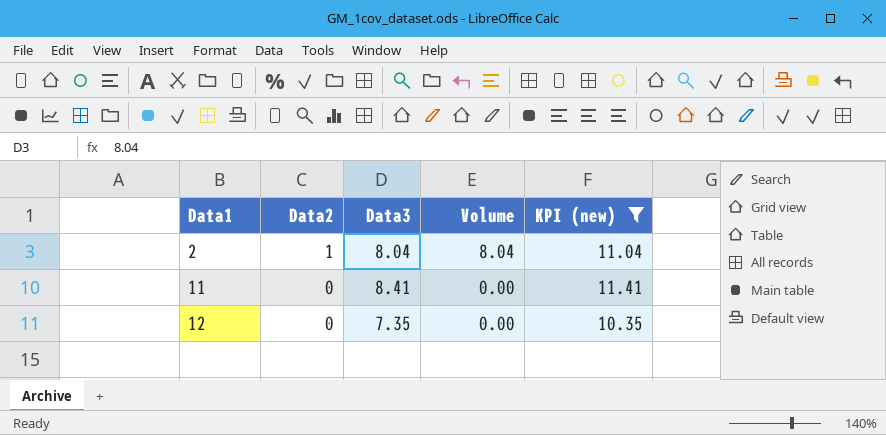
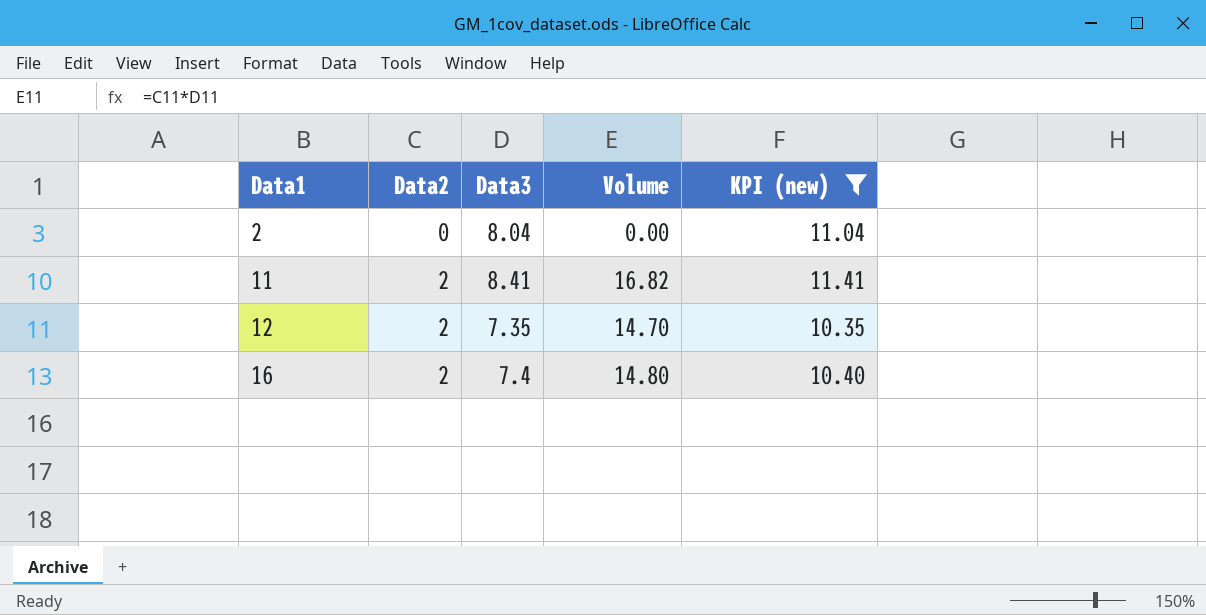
2 | Data2: 1 -> 0
2 | Volume: 8.04 -> 0.00
11 | Data2: 0 -> 2
11 | Volume: 0.00 -> 16.82
12 | Data2: 0 -> 2
12 | Volume: 0.00 -> 14.70
row 16: none -> 2 | 7.4 | 14.80 | 10.40

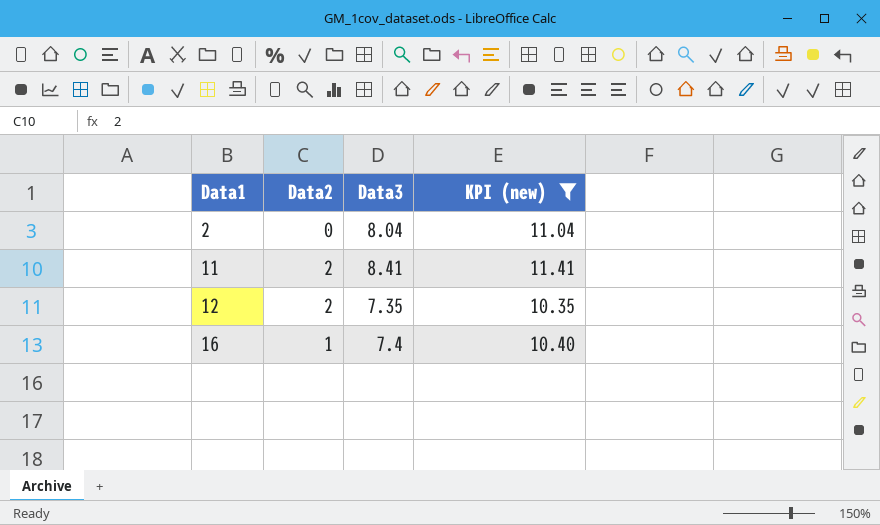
column Volume | formula: [Data2] * [Data3] -> none
16 | Data2: 2 -> 1

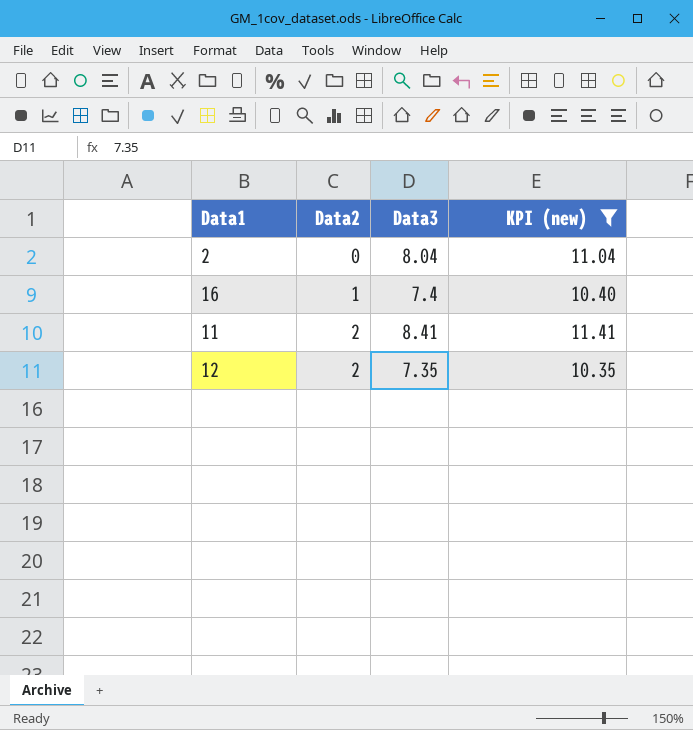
row order: Data1 ascending -> Data2 ascending

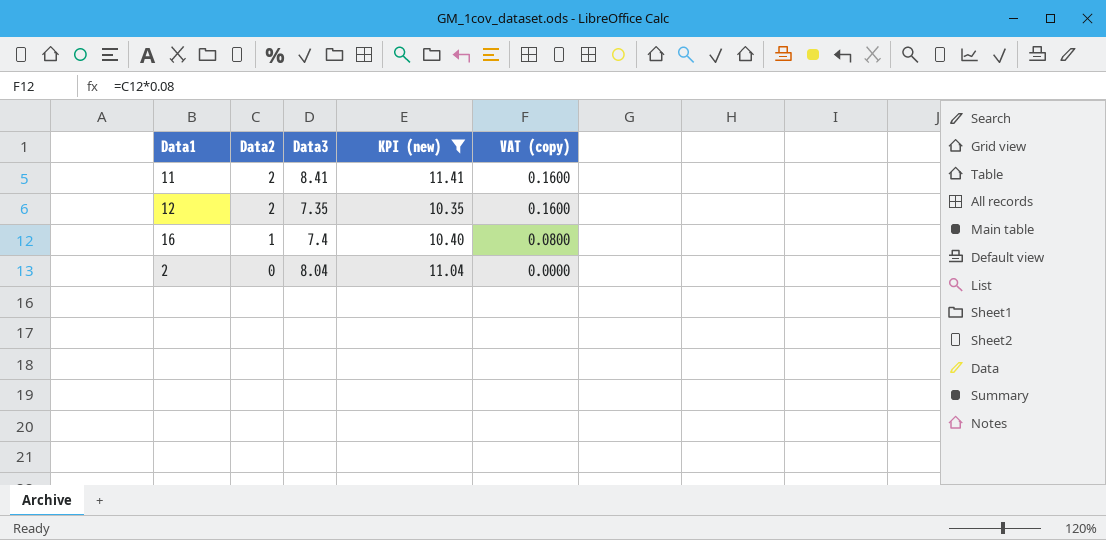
row order: Data2 ascending -> Data2 descending
column VAT (copy) | formula: none -> [Data2] * 0.08

